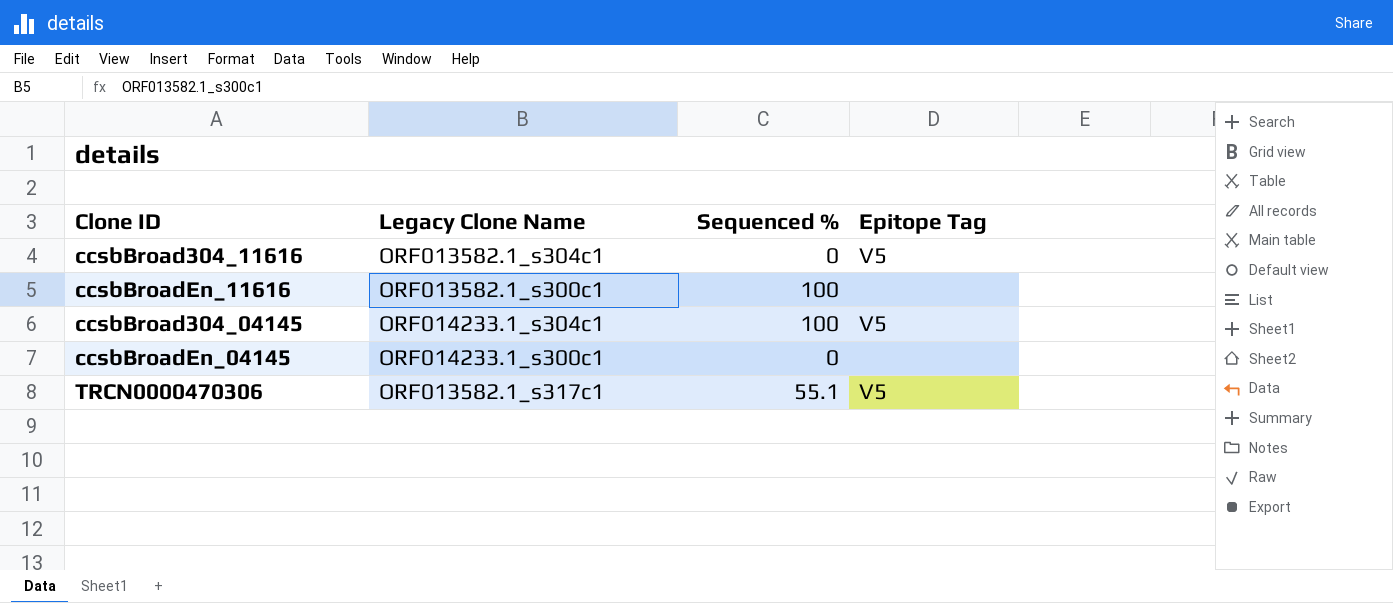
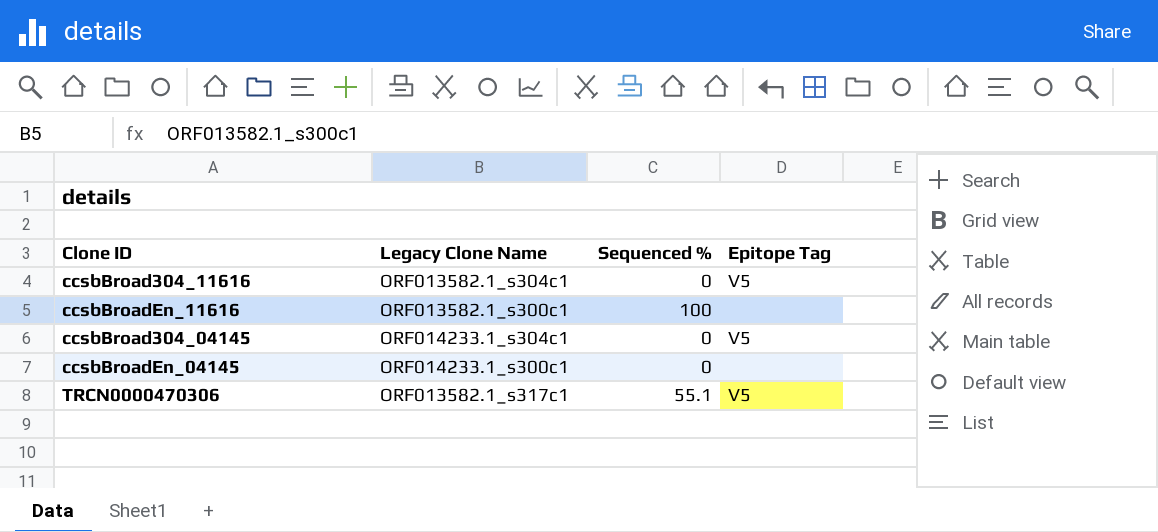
ccsbBroad304_04145 | Sequenced %: 100 -> 0

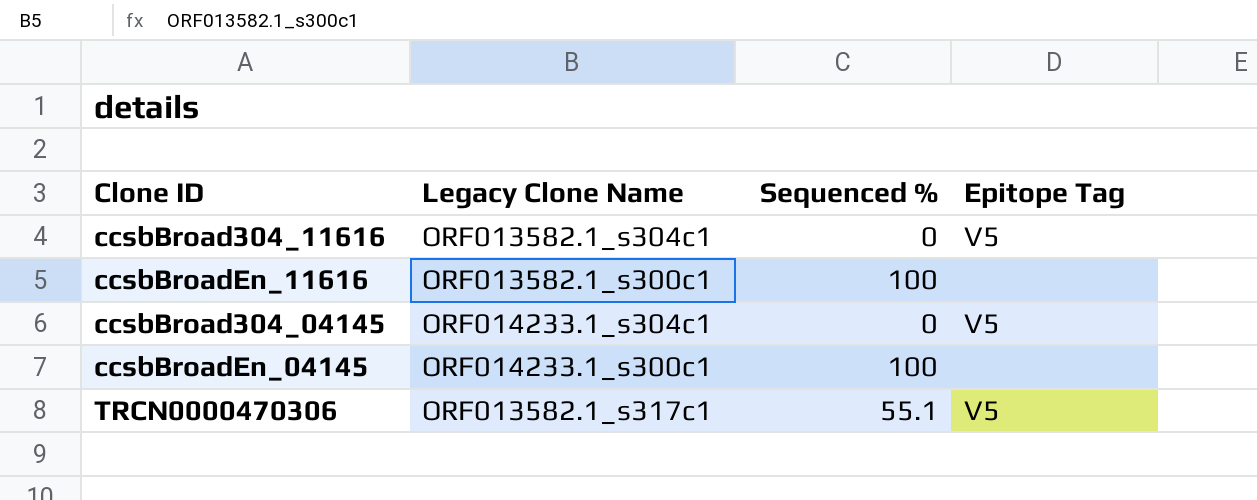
ccsbBroadEn_04145 | Sequenced %: 0 -> 100

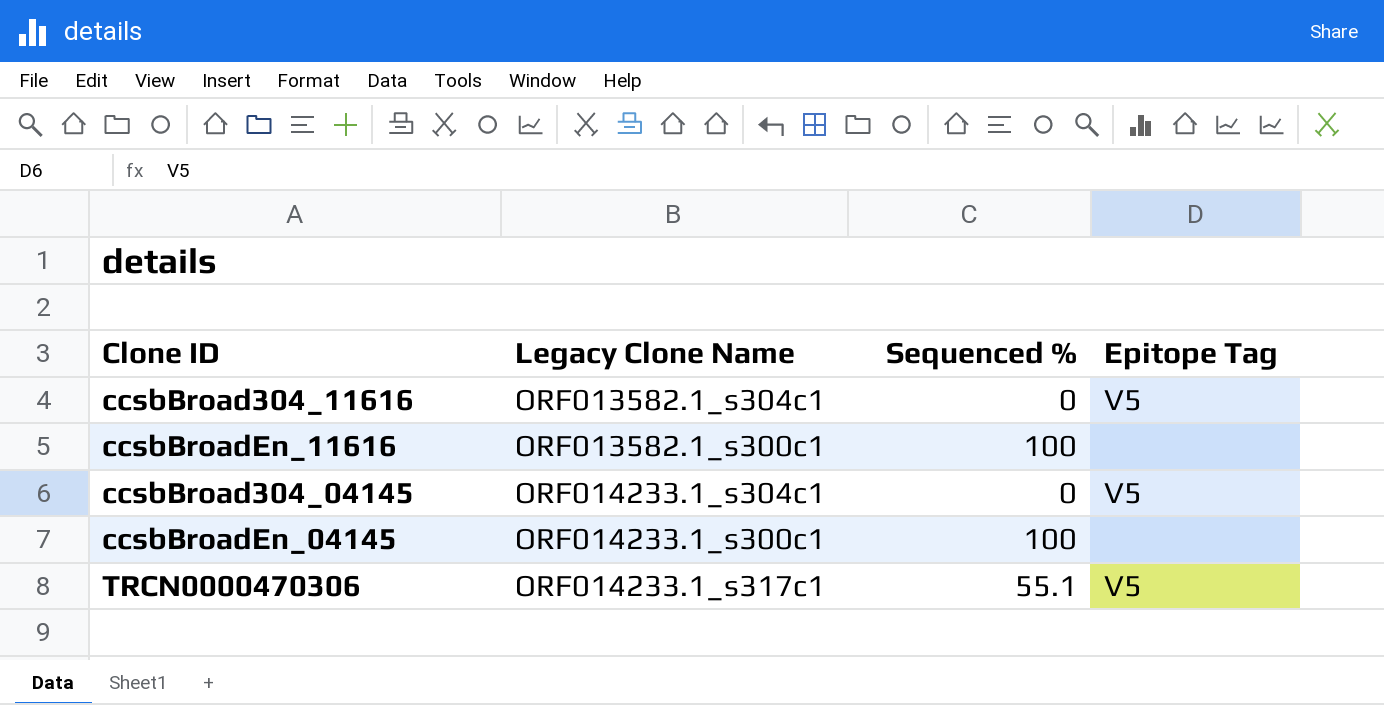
TRCN0000470306 | Legacy Clone Name: ORF013582.1_s317c1 -> ORF014233.1_s317c1

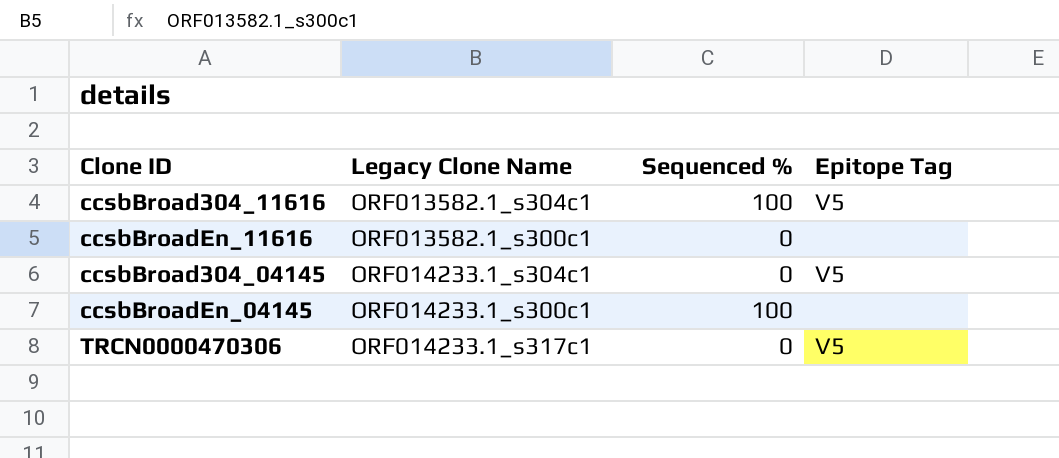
ccsbBroad304_11616 | Sequenced %: 0 -> 100
ccsbBroadEn_11616 | Sequenced %: 100 -> 0
TRCN0000470306 | Sequenced %: 55.1 -> 0

